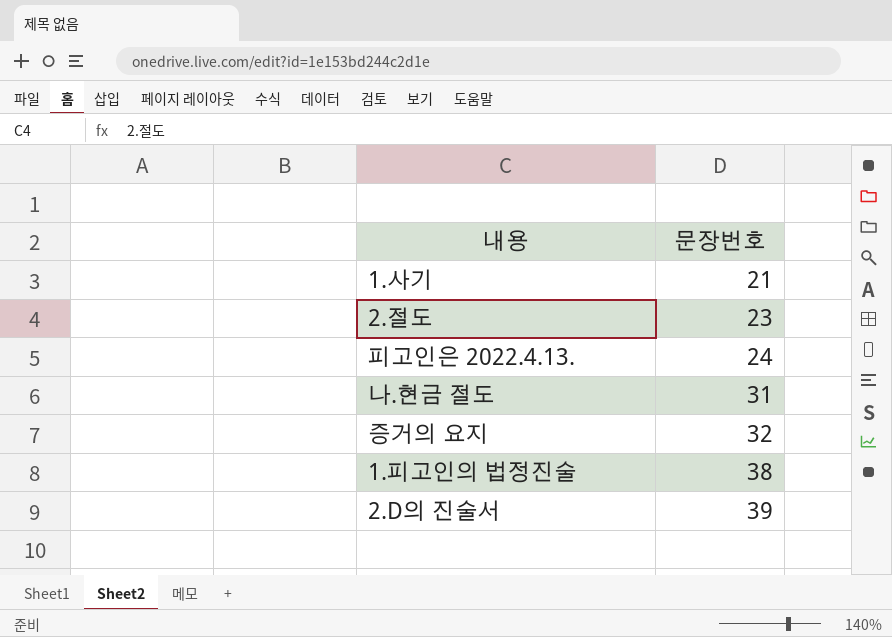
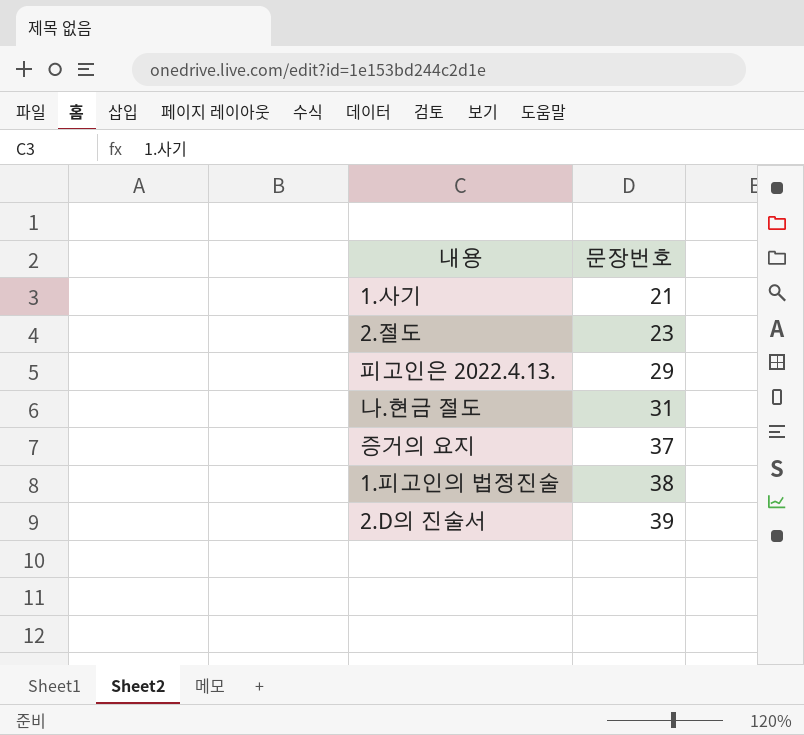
피고인은 2022.4.13. | 문장번호: 24 -> 29
증거의 요지 | 문장번호: 32 -> 37

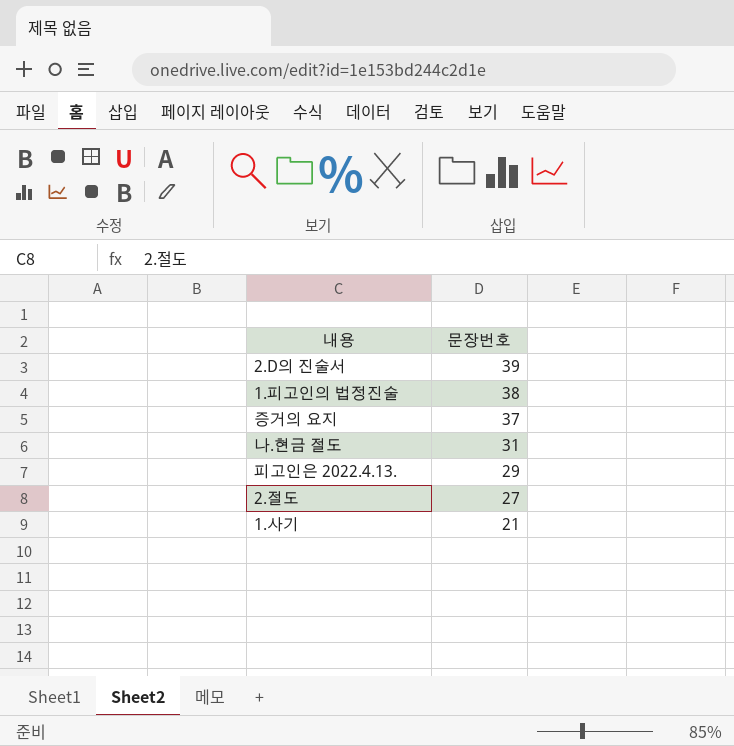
row order: 문장번호 ascending -> 문장번호 descending
2.절도 | 문장번호: 23 -> 27

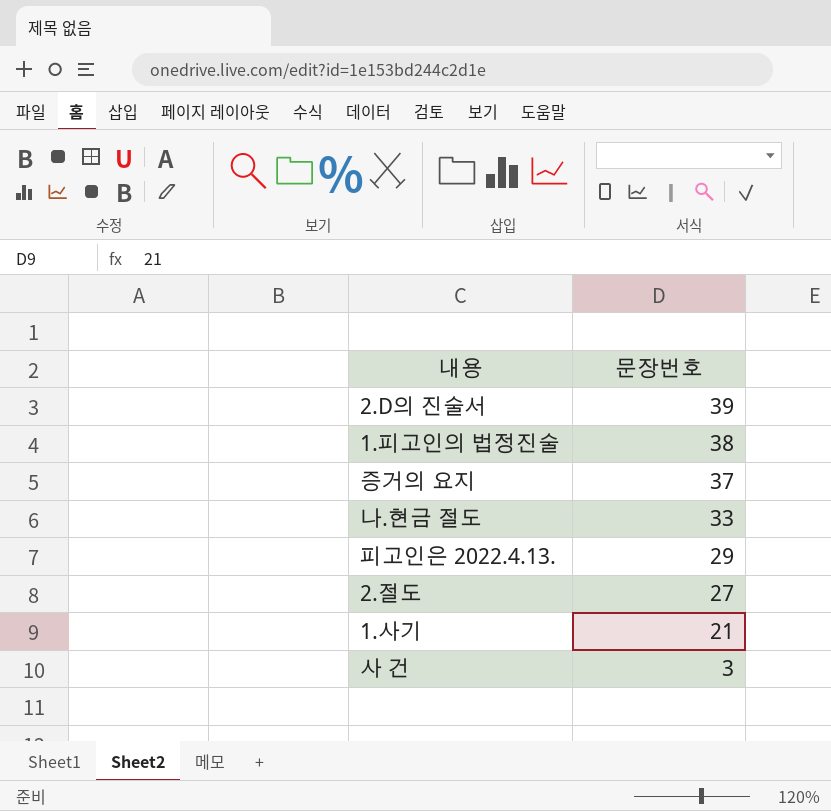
나.현금 절도 | 문장번호: 31 -> 33
row 사 건: none -> 3

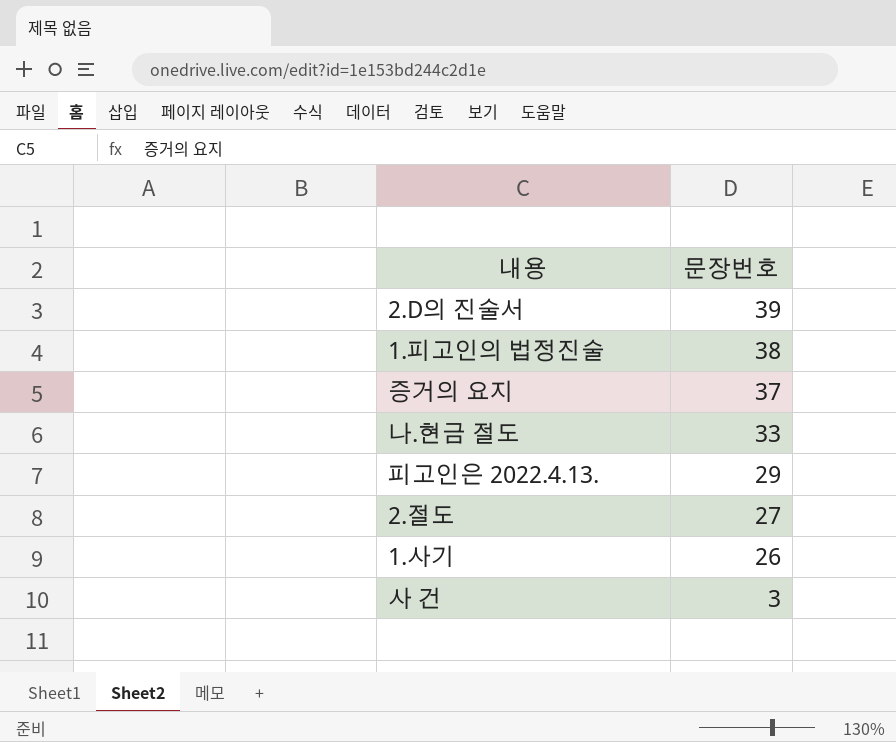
1.사기 | 문장번호: 21 -> 26

